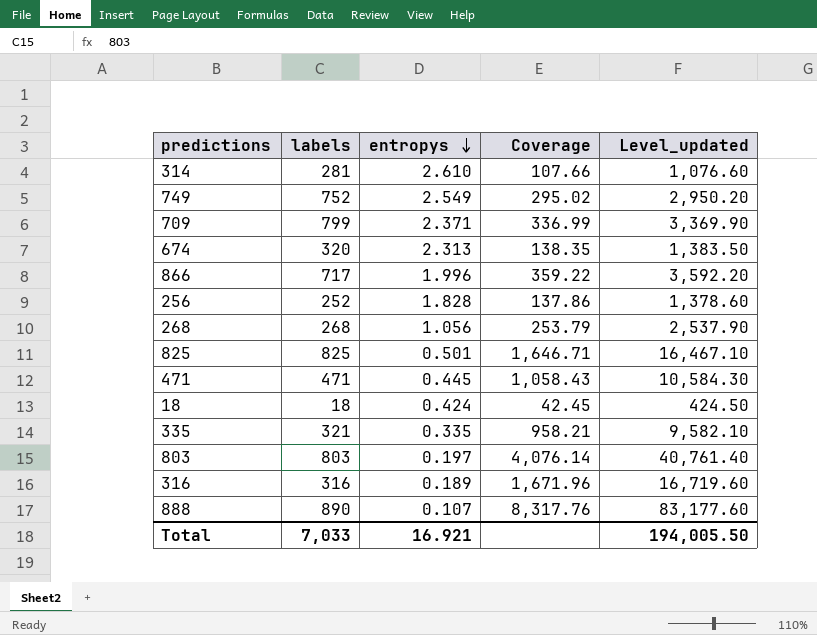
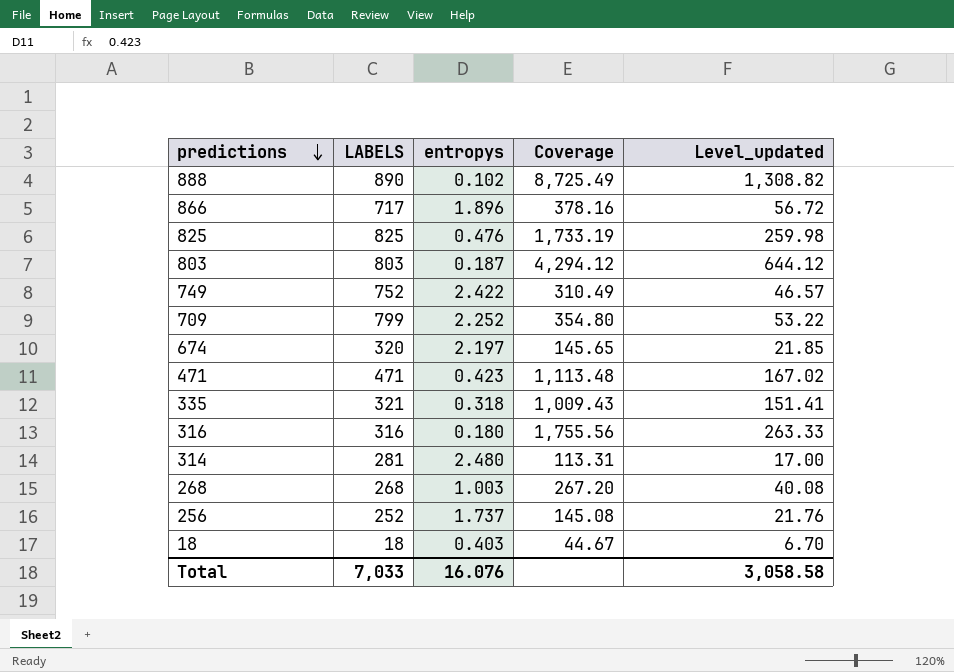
row order: entropys descending -> predictions descending
column name: labels -> LABELS
column Level_updated | formula: [Coverage] * 10 -> [Coverage] * 0.15
888 | entropys: 0.107 -> 0.102
888 | Coverage: 8,317.76 -> 8,725.49
866 | entropys: 1.996 -> 1.896
866 | Coverage: 359.22 -> 378.16
825 | entropys: 0.501 -> 0.476
825 | Coverage: 1,646.71 -> 1,733.19
803 | entropys: 0.197 -> 0.187
803 | Coverage: 4,076.14 -> 4,294.12
749 | entropys: 2.549 -> 2.422
749 | Coverage: 295.02 -> 310.49
709 | entropys: 2.371 -> 2.252
709 | Coverage: 336.99 -> 354.80
674 | entropys: 2.313 -> 2.197
674 | Coverage: 138.35 -> 145.65
471 | entropys: 0.445 -> 0.423
471 | Coverage: 1,058.43 -> 1,113.48
335 | entropys: 0.335 -> 0.318
335 | Coverage: 958.21 -> 1,009.43
316 | entropys: 0.189 -> 0.180
316 | Coverage: 1,671.96 -> 1,755.56
314 | entropys: 2.610 -> 2.480
314 | Coverage: 107.66 -> 113.31
268 | entropys: 1.056 -> 1.003
268 | Coverage: 253.79 -> 267.20
256 | entropys: 1.828 -> 1.737
256 | Coverage: 137.86 -> 145.08
18 | entropys: 0.424 -> 0.403
18 | Coverage: 42.45 -> 44.67
Total | entropys: 16.921 -> 16.076
Total | Level_updated: 194,005.50 -> 3,058.58

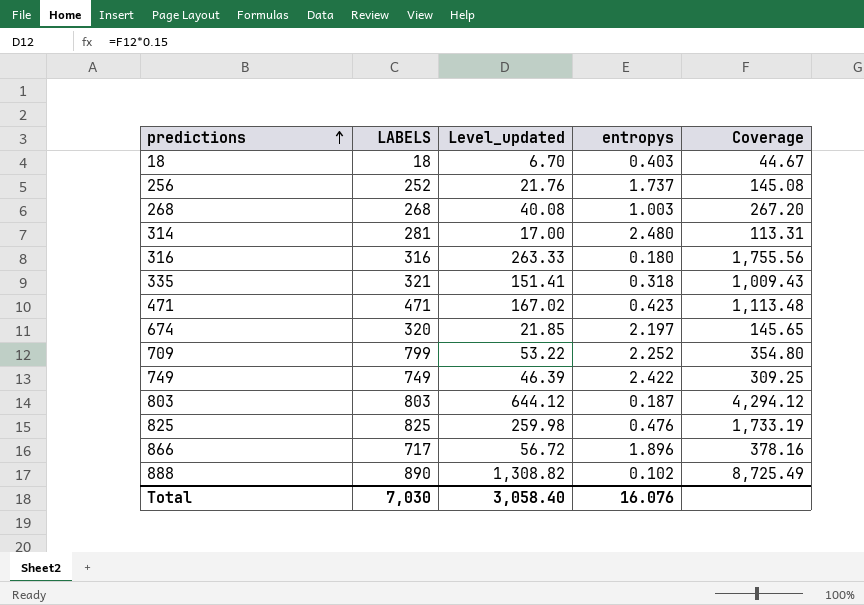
row order: predictions descending -> predictions ascending
column Level_updated | position: 5 -> 3
749 | LABELS: 752 -> 749
749 | Level_updated: 46.57 -> 46.39
749 | Coverage: 310.49 -> 309.25
Total | LABELS: 7,033 -> 7,030
Total | Level_updated: 3,058.58 -> 3,058.40

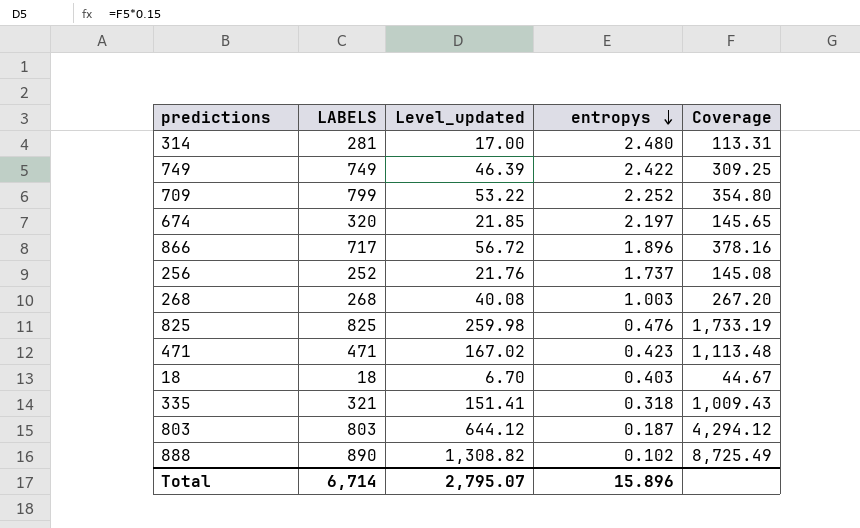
row order: predictions ascending -> entropys descending
row 316: 316 | 263.33 | 0.180 | 1,755.56 -> none
Total | LABELS: 7,030 -> 6,714
Total | Level_updated: 3,058.40 -> 2,795.07
Total | entropys: 16.076 -> 15.896

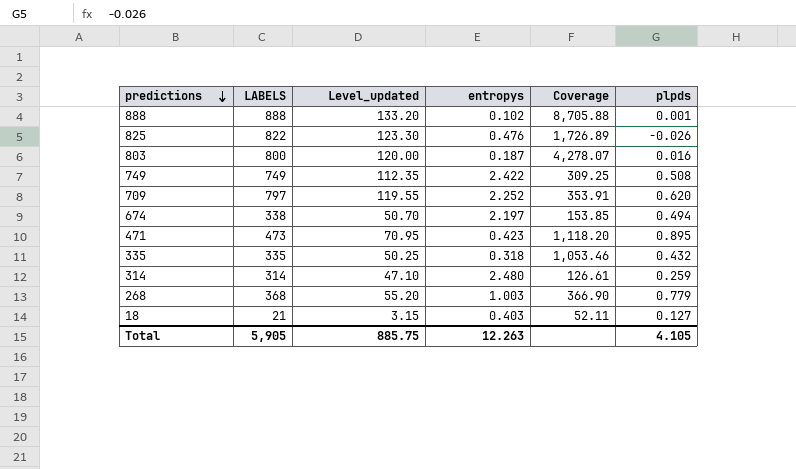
row order: entropys descending -> predictions descending
column Level_updated | formula: [Coverage] * 0.15 -> [LABELS] * 0.15
column plpds | position: none -> 6
row 866: 717 | 56.72 | 1.896 | 378.16 -> none
row 256: 252 | 21.76 | 1.737 | 145.08 -> none
888 | LABELS: 890 -> 888
888 | Coverage: 8,725.49 -> 8,705.88
825 | LABELS: 825 -> 822
825 | Coverage: 1,733.19 -> 1,726.89
803 | LABELS: 803 -> 800
803 | Coverage: 4,294.12 -> 4,278.07
709 | LABELS: 799 -> 797
709 | Coverage: 354.80 -> 353.91
674 | LABELS: 320 -> 338
674 | Coverage: 145.65 -> 153.85
471 | LABELS: 471 -> 473
471 | Coverage: 1,113.48 -> 1,118.20
335 | LABELS: 321 -> 335
335 | Coverage: 1,009.43 -> 1,053.46
314 | LABELS: 281 -> 314
314 | Coverage: 113.31 -> 126.61
268 | LABELS: 268 -> 368
268 | Coverage: 267.20 -> 366.90
18 | LABELS: 18 -> 21
18 | Coverage: 44.67 -> 52.11
Total | LABELS: 6,714 -> 5,905
Total | Level_updated: 2,795.07 -> 885.75
Total | entropys: 15.896 -> 12.263

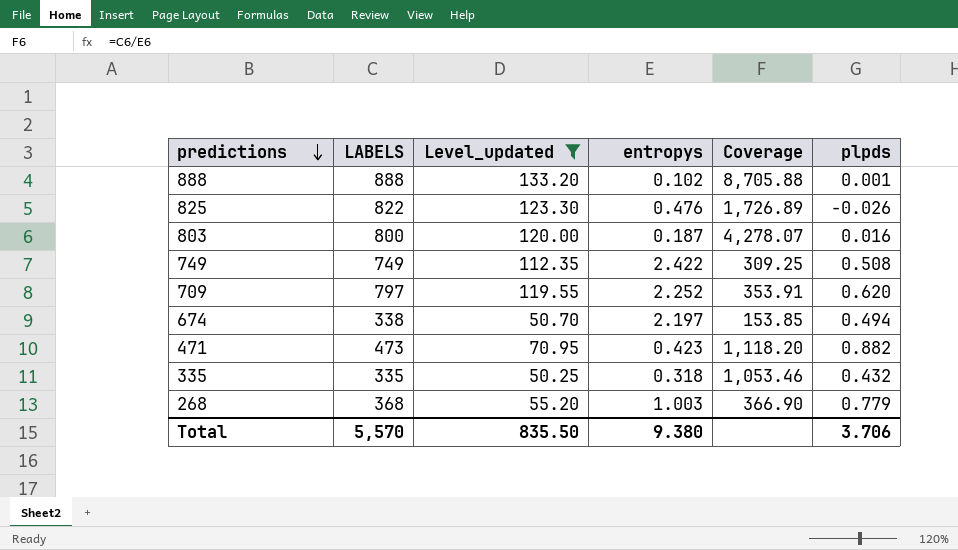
filter: none -> Level_updated >= 50.25
471 | plpds: 0.895 -> 0.882
Total | LABELS: 5,905 -> 5,570
Total | Level_updated: 885.75 -> 835.50
Total | entropys: 12.263 -> 9.380
Total | plpds: 4.105 -> 3.706

